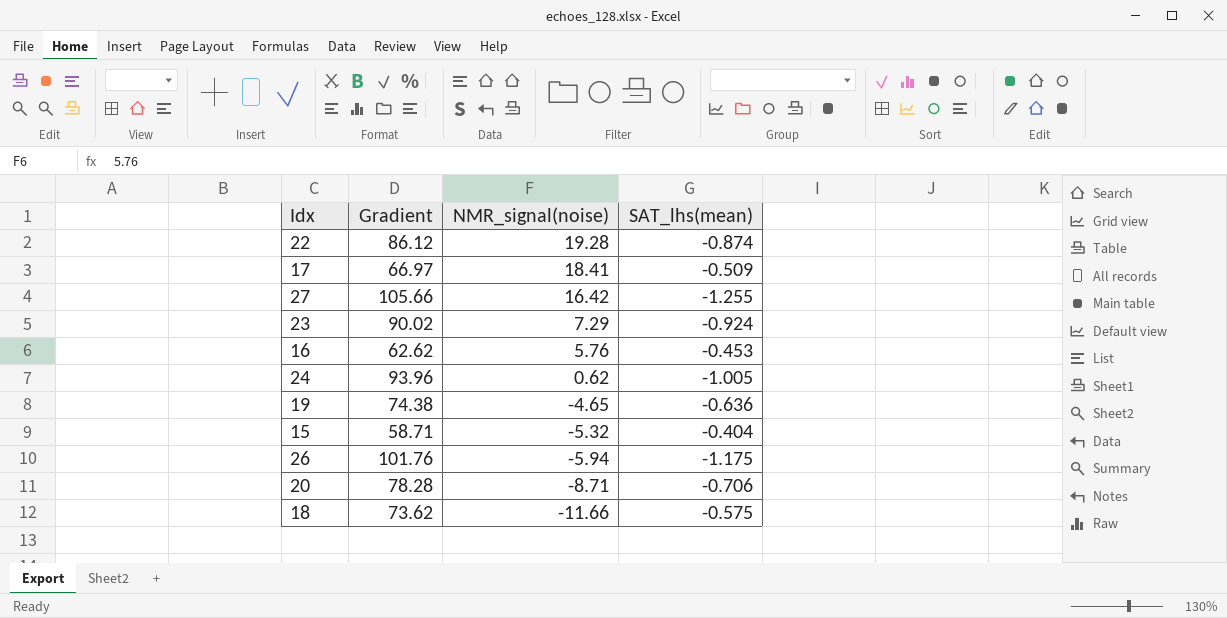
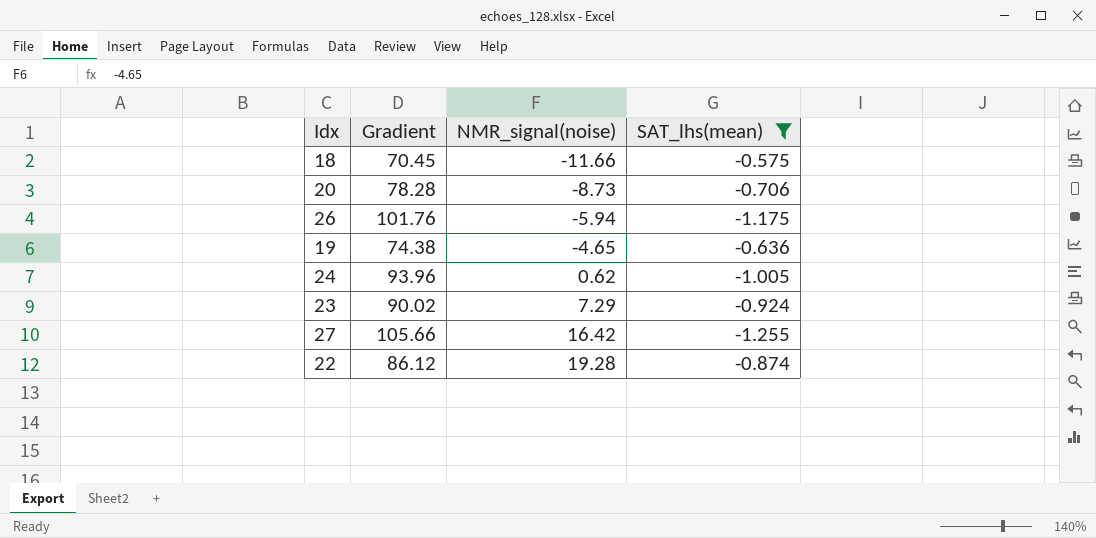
filter: none -> SAT_lhs(mean) <= -0.575
row order: NMR_signal(noise) descending -> NMR_signal(noise) ascending
18 | Gradient: 73.62 -> 70.45
20 | NMR_signal(noise): -8.71 -> -8.73

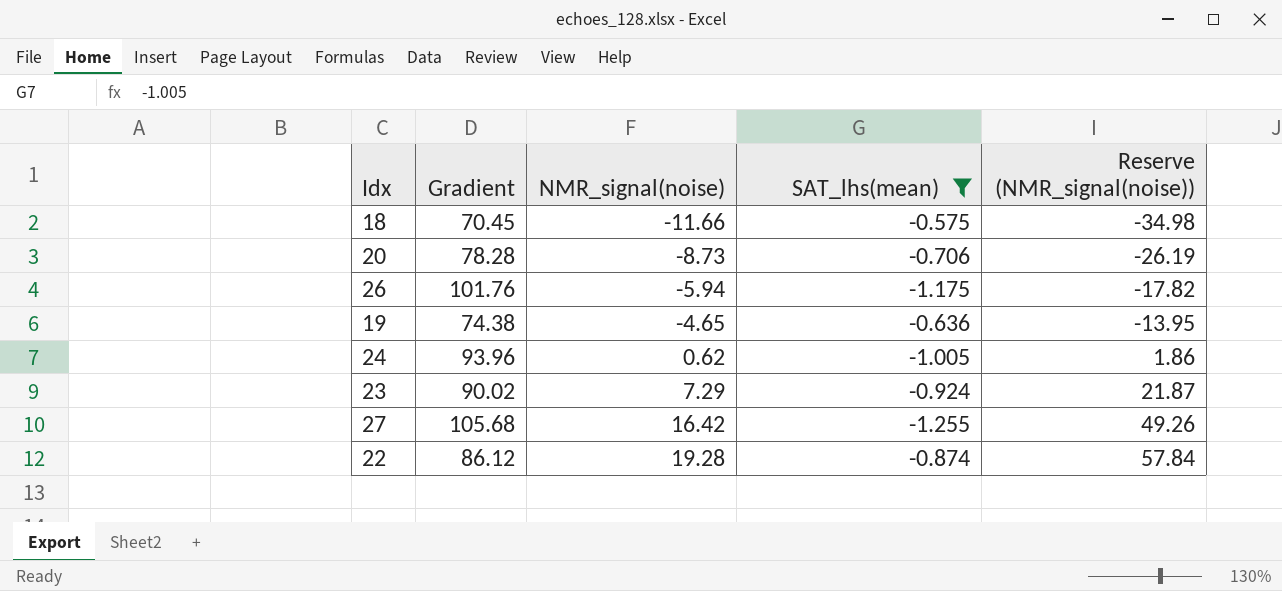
column Reserve (NMR_signal(noise)) | formula: none -> [NMR_signal(noise)] * 3
27 | Gradient: 105.66 -> 105.68

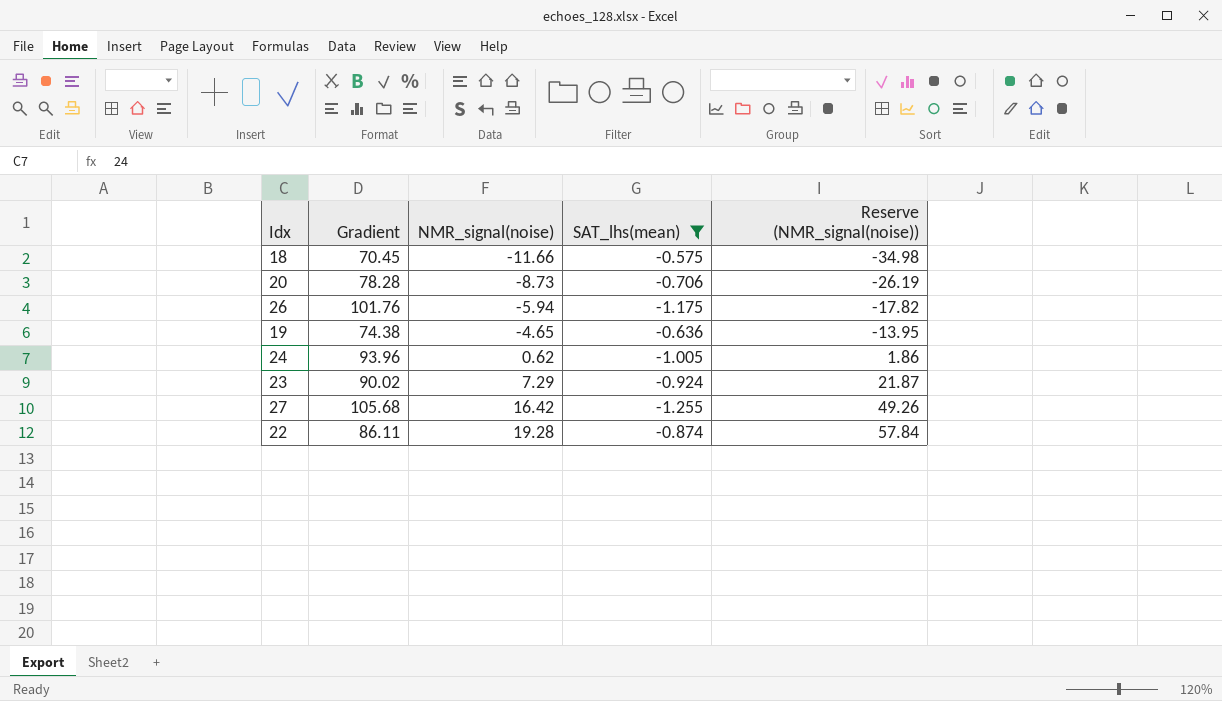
22 | Gradient: 86.12 -> 86.11

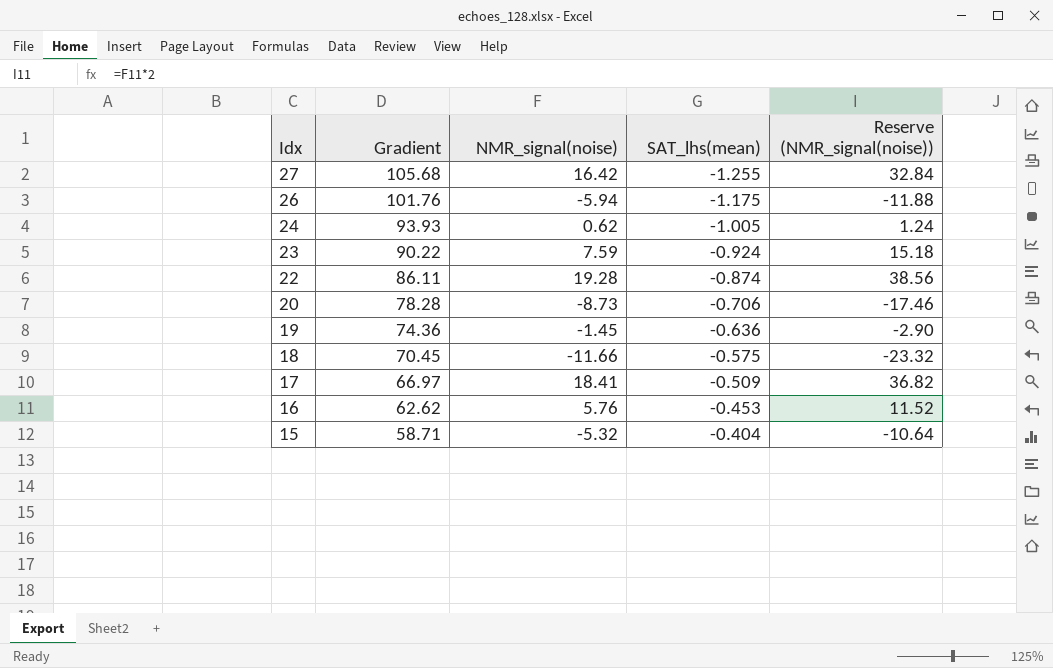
filter: SAT_lhs(mean) <= -0.575 -> none
row order: NMR_signal(noise) ascending -> Idx descending
column Reserve (NMR_signal(noise)) | formula: [NMR_signal(noise)] * 3 -> [NMR_signal(noise)] * 2
24 | Gradient: 93.96 -> 93.93
23 | Gradient: 90.02 -> 90.22
23 | NMR_signal(noise): 7.29 -> 7.59
19 | Gradient: 74.38 -> 74.36
19 | NMR_signal(noise): -4.65 -> -1.45

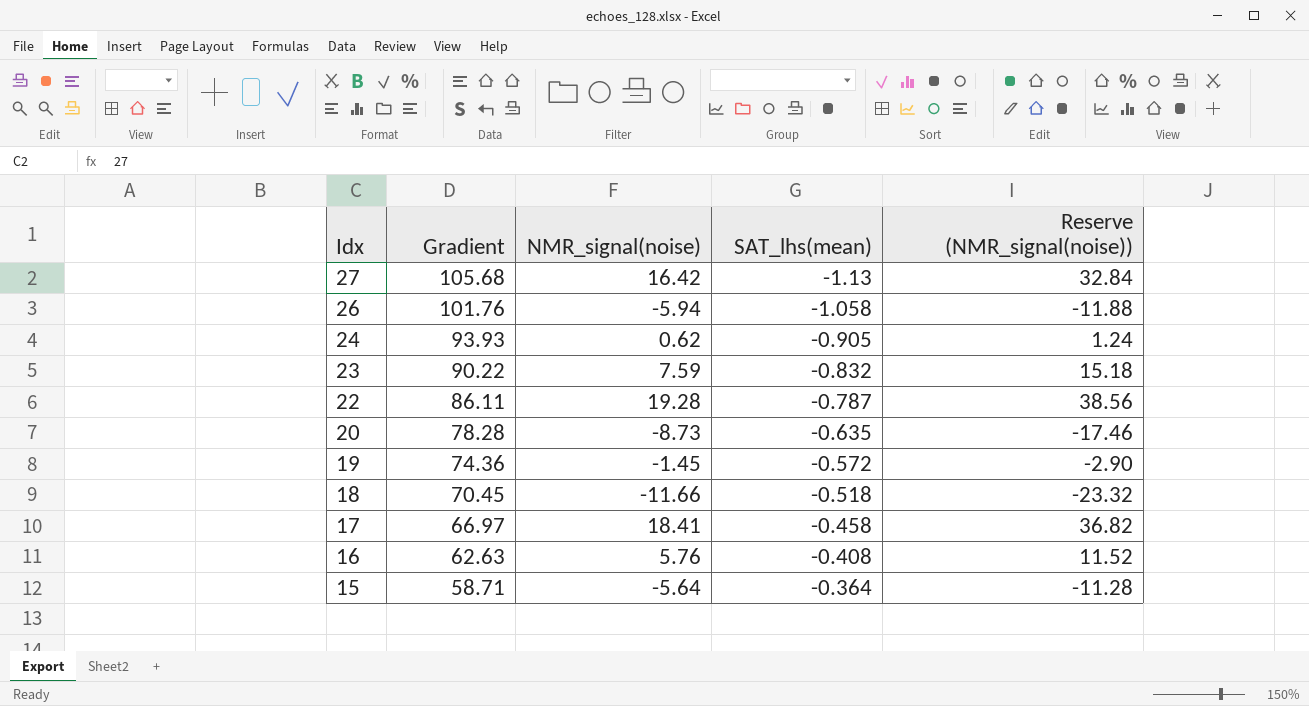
27 | SAT_lhs(mean): -1.255 -> -1.13
26 | SAT_lhs(mean): -1.175 -> -1.058
24 | SAT_lhs(mean): -1.005 -> -0.905
23 | SAT_lhs(mean): -0.924 -> -0.832
22 | SAT_lhs(mean): -0.874 -> -0.787
20 | SAT_lhs(mean): -0.706 -> -0.635
19 | SAT_lhs(mean): -0.636 -> -0.572
18 | SAT_lhs(mean): -0.575 -> -0.518
17 | SAT_lhs(mean): -0.509 -> -0.458
16 | Gradient: 62.62 -> 62.63
16 | SAT_lhs(mean): -0.453 -> -0.408
15 | NMR_signal(noise): -5.32 -> -5.64
15 | SAT_lhs(mean): -0.404 -> -0.364
15 | Reserve (NMR_signal(noise)): -10.64 -> -11.28

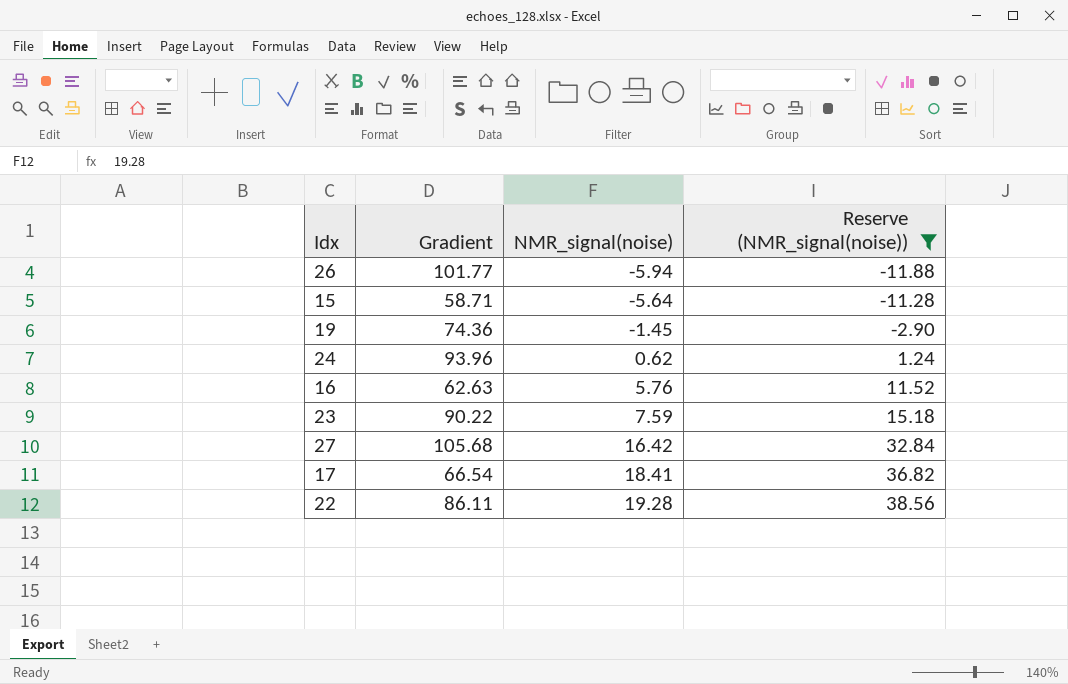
filter: none -> Reserve (NMR_signal(noise)) >= -11.88
row order: Idx descending -> NMR_signal(noise) ascending
column SAT_lhs(mean) | position: 4 -> none
26 | Gradient: 101.76 -> 101.77
24 | Gradient: 93.93 -> 93.96
17 | Gradient: 66.97 -> 66.54

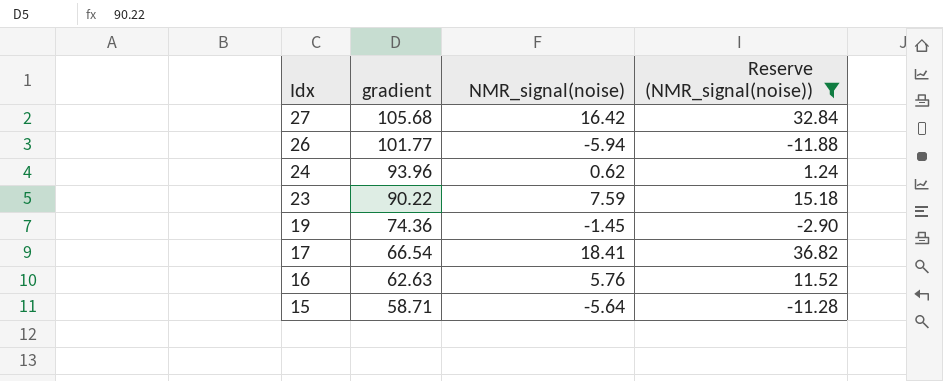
row order: NMR_signal(noise) ascending -> Idx descending
column name: Gradient -> gradient
row 22: 86.11 | 19.28 | 38.56 -> none

